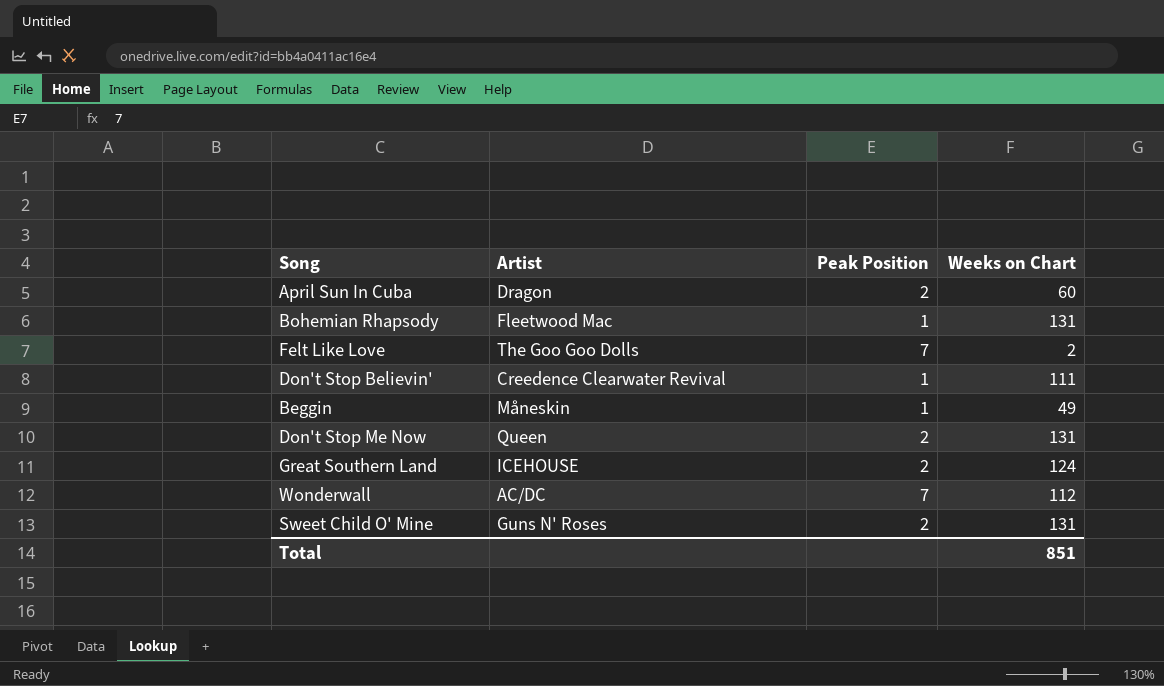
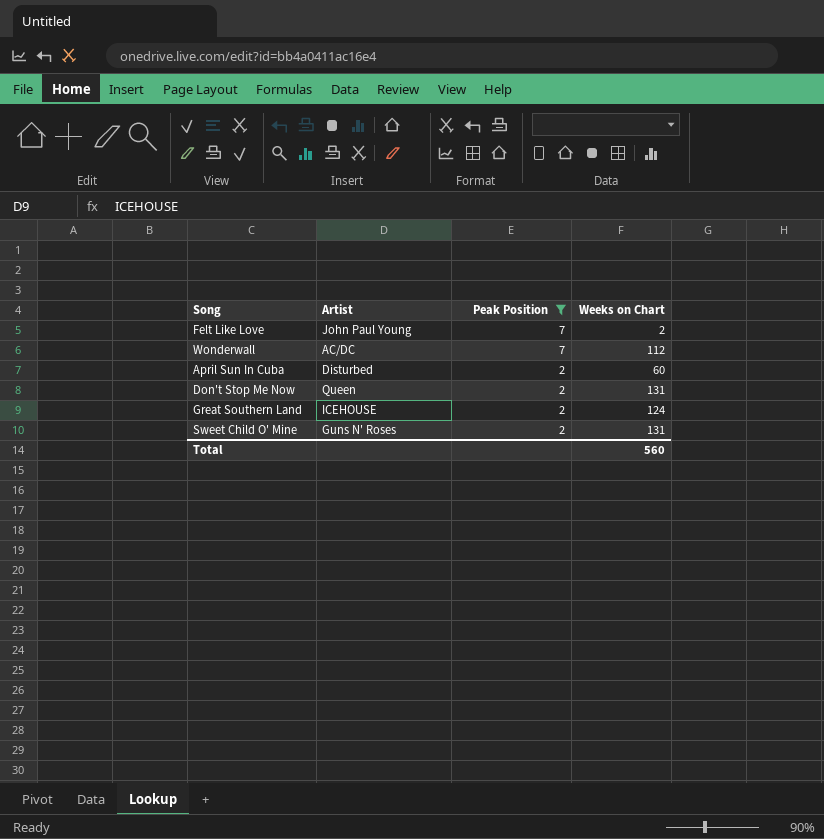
filter: none -> Peak Position != 1
row order: none -> Peak Position descending
Felt Like Love | Artist: The Goo Goo Dolls -> John Paul Young
April Sun In Cuba | Artist: Dragon -> Disturbed
Total | Weeks on Chart: 851 -> 560

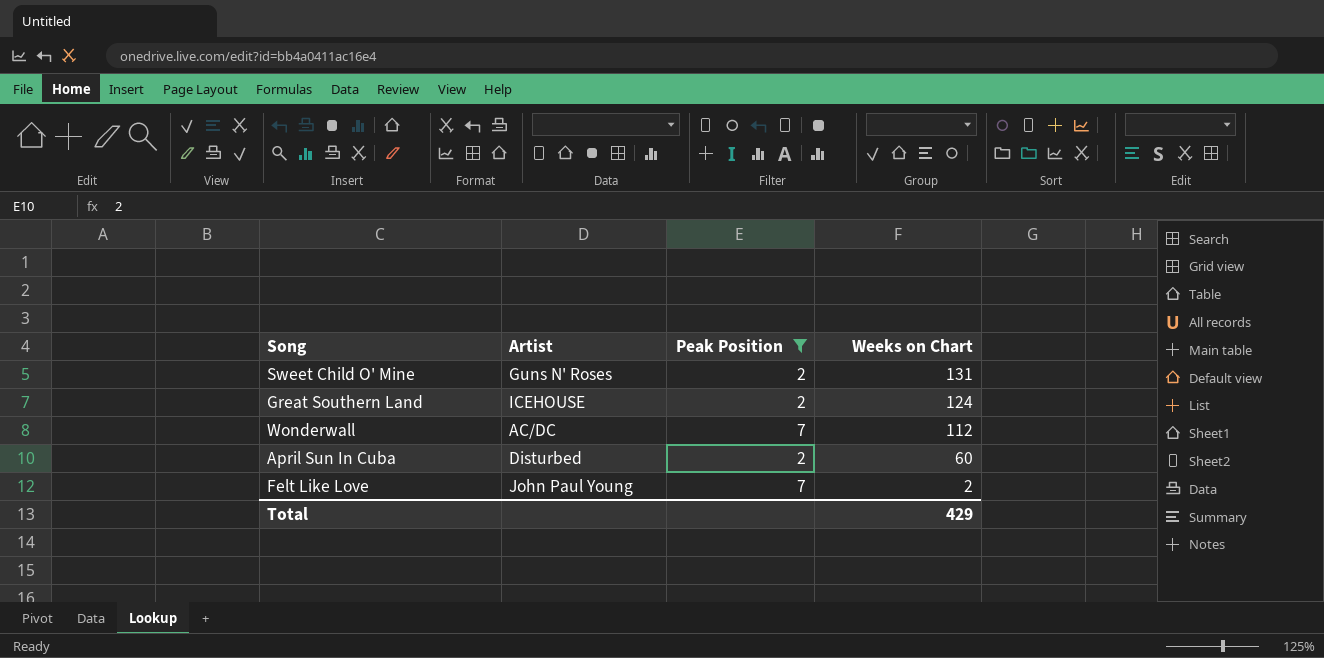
row order: Peak Position descending -> Weeks on Chart descending
row Don't Stop Me Now: Queen | 2 | 131 -> none
Total | Weeks on Chart: 560 -> 429

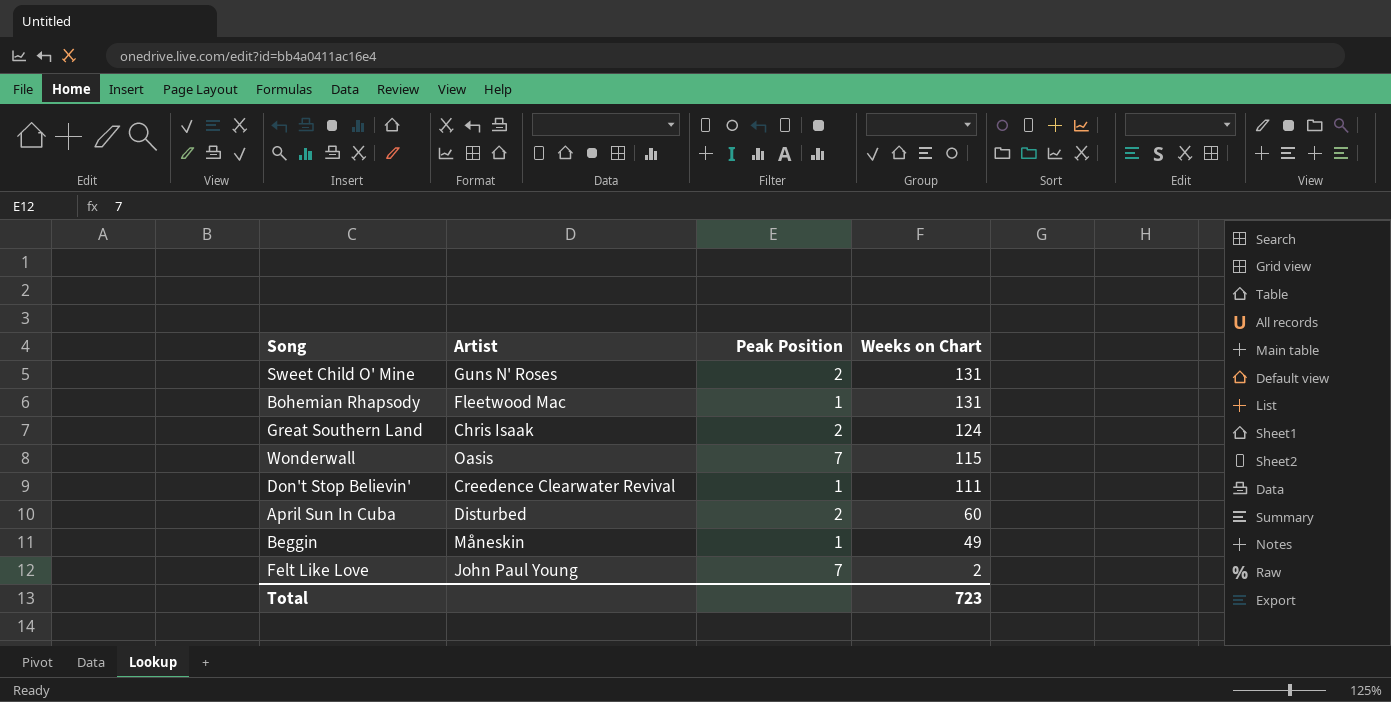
filter: Peak Position != 1 -> none
Great Southern Land | Artist: ICEHOUSE -> Chris Isaak
Wonderwall | Artist: AC/DC -> Oasis
Wonderwall | Weeks on Chart: 112 -> 115
Total | Weeks on Chart: 429 -> 723

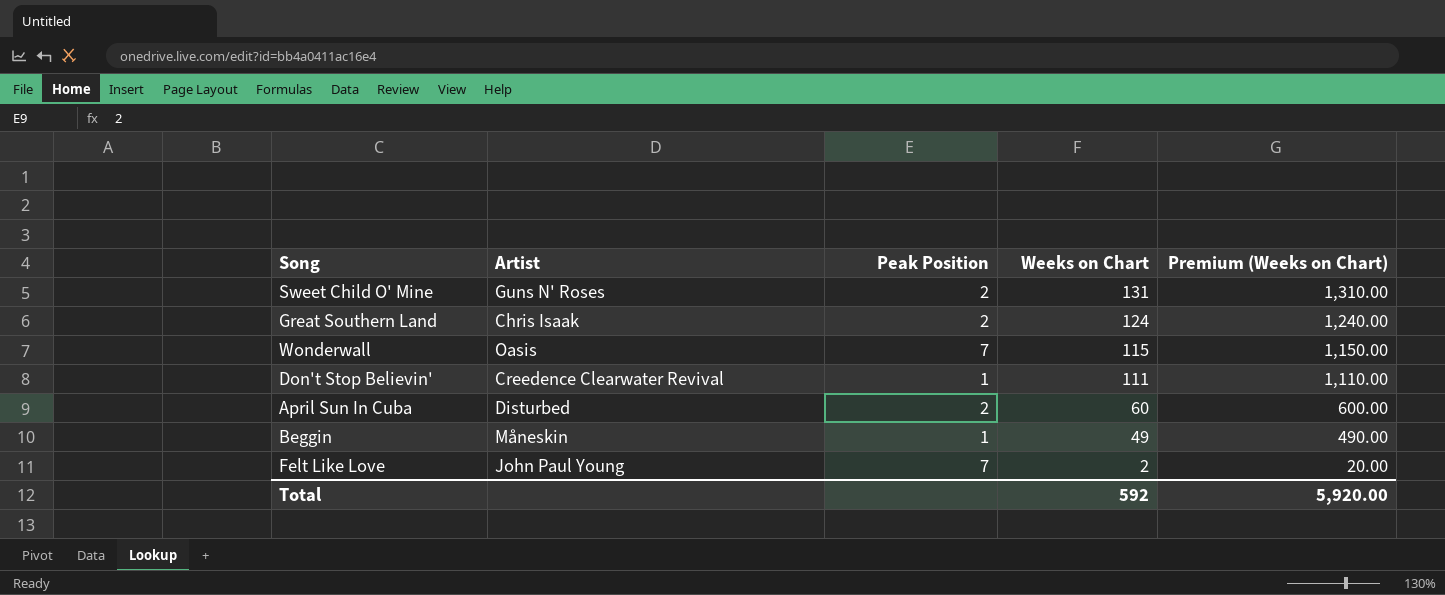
column Premium (Weeks on Chart) | formula: none -> [Weeks on Chart] * 10
row Bohemian Rhapsody: Fleetwood Mac | 1 | 131 -> none
Total | Weeks on Chart: 723 -> 592

